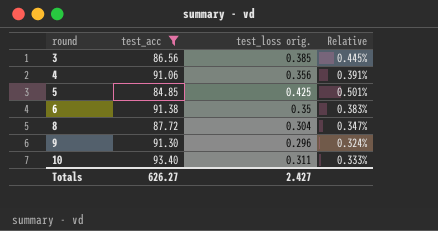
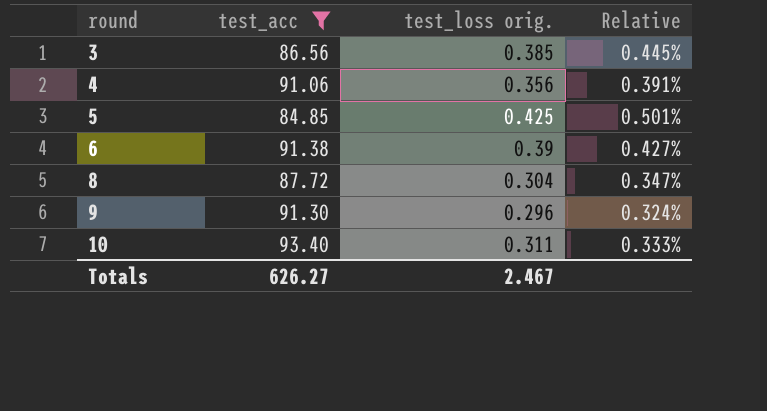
6 | test_loss orig.: 0.35 -> 0.39
6 | Relative: 0.383% -> 0.427%
Totals | test_loss orig.: 2.427 -> 2.467

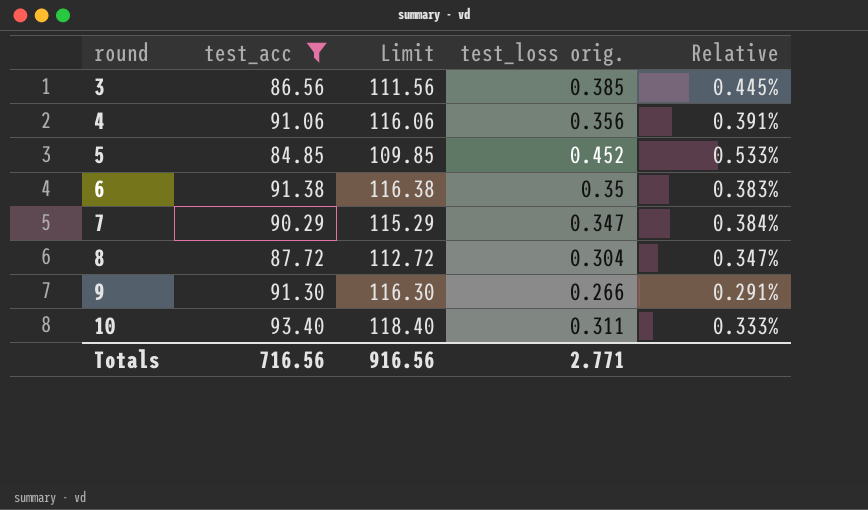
column Limit | formula: none -> [test_acc] + 25
5 | test_loss orig.: 0.425 -> 0.452
5 | Relative: 0.501% -> 0.533%
6 | test_loss orig.: 0.39 -> 0.35
6 | Relative: 0.427% -> 0.383%
row 7: none -> 90.29 | 115.29 | 0.347 | 0.384%
9 | test_loss orig.: 0.296 -> 0.266
9 | Relative: 0.324% -> 0.291%
Totals | test_acc: 626.27 -> 716.56
Totals | test_loss orig.: 2.467 -> 2.771

